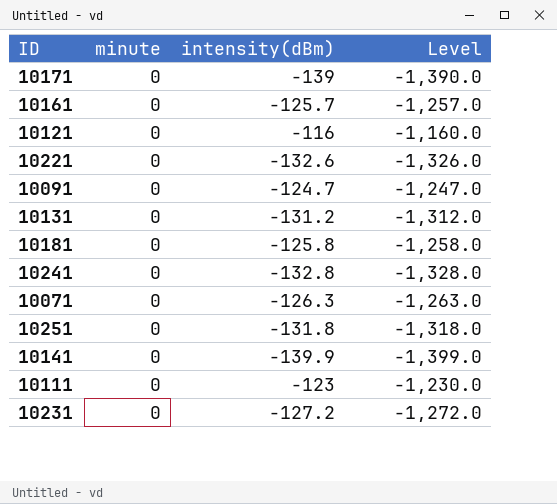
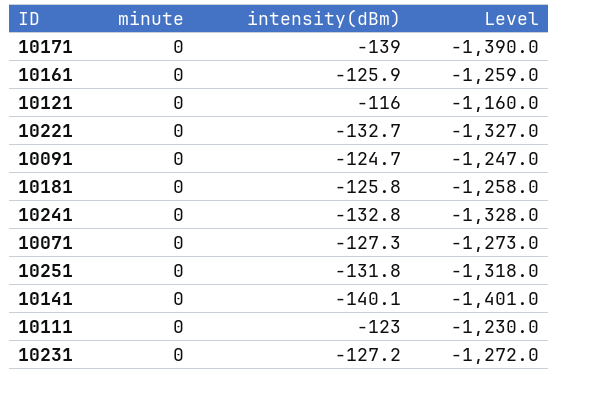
row 10131: 0 | -131.2 | -1,312.0 -> none
10161 | intensity(dBm): -125.7 -> -125.9
10161 | Level: -1,257.0 -> -1,259.0
10221 | intensity(dBm): -132.6 -> -132.7
10221 | Level: -1,326.0 -> -1,327.0
10071 | intensity(dBm): -126.3 -> -127.3
10071 | Level: -1,263.0 -> -1,273.0
10141 | intensity(dBm): -139.9 -> -140.1
10141 | Level: -1,399.0 -> -1,401.0

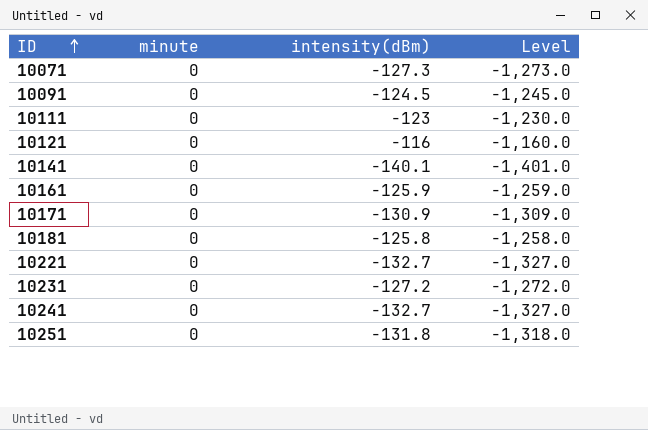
row order: none -> ID ascending
10091 | intensity(dBm): -124.7 -> -124.5
10091 | Level: -1,247.0 -> -1,245.0
10171 | intensity(dBm): -139 -> -130.9
10171 | Level: -1,390.0 -> -1,309.0
10241 | intensity(dBm): -132.8 -> -132.7
10241 | Level: -1,328.0 -> -1,327.0

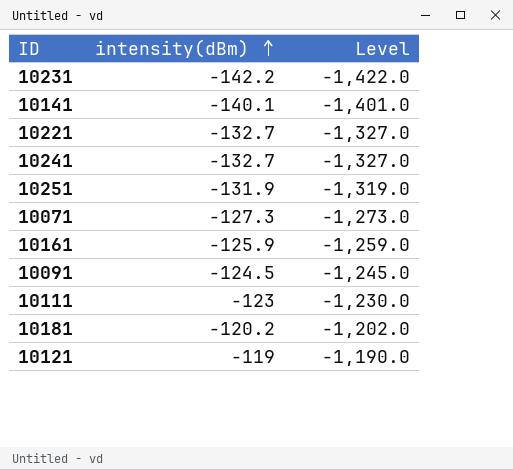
row order: ID ascending -> intensity(dBm) ascending
column minute | position: 2 -> none
row 10171: 0 | -130.9 | -1,309.0 -> none
10231 | intensity(dBm): -127.2 -> -142.2
10231 | Level: -1,272.0 -> -1,422.0
10251 | intensity(dBm): -131.8 -> -131.9
10251 | Level: -1,318.0 -> -1,319.0
10181 | intensity(dBm): -125.8 -> -120.2
10181 | Level: -1,258.0 -> -1,202.0
10121 | intensity(dBm): -116 -> -119
10121 | Level: -1,160.0 -> -1,190.0

